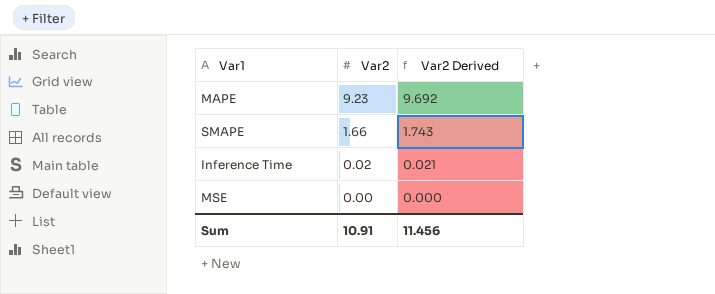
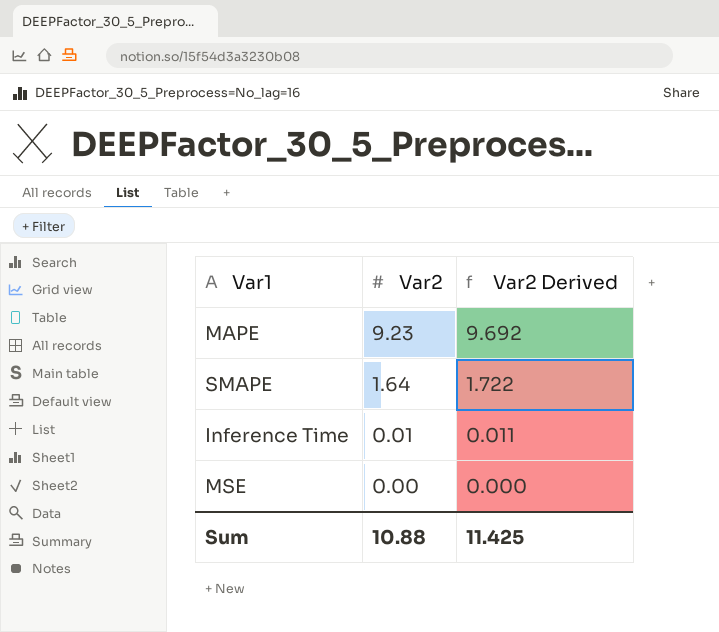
SMAPE | Var2: 1.66 -> 1.64
SMAPE | Var2 Derived: 1.743 -> 1.722
Inference Time | Var2: 0.02 -> 0.01
Inference Time | Var2 Derived: 0.021 -> 0.011
Sum | Var2: 10.91 -> 10.88
Sum | Var2 Derived: 11.456 -> 11.425

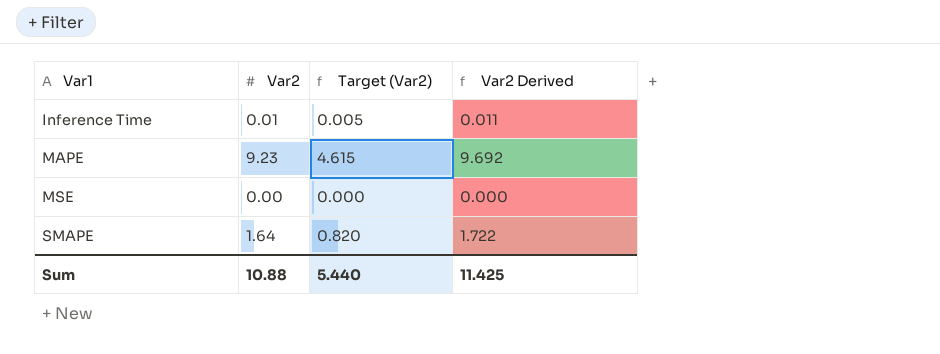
row order: Var2 descending -> Var1 ascending
column Target (Var2) | formula: none -> [Var2] * 0.5

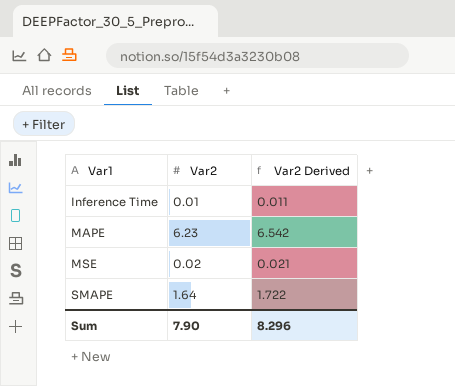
column Target (Var2) | formula: [Var2] * 0.5 -> none
MAPE | Var2: 9.23 -> 6.23
MAPE | Var2 Derived: 9.692 -> 6.542
MSE | Var2: 0.00 -> 0.02
MSE | Var2 Derived: 0.000 -> 0.021
Sum | Var2: 10.88 -> 7.90
Sum | Var2 Derived: 11.425 -> 8.296

